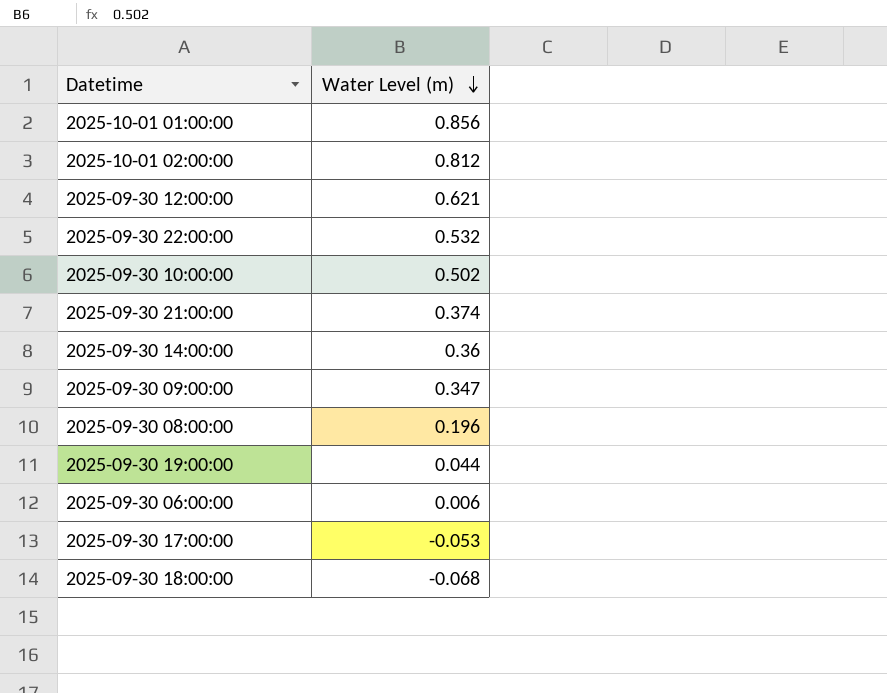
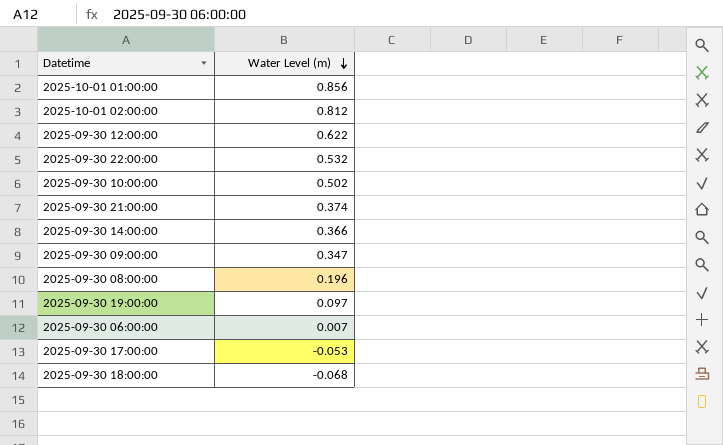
2025-09-30 12:00:00 | Water Level (m): 0.621 -> 0.622
2025-09-30 14:00:00 | Water Level (m): 0.36 -> 0.366
2025-09-30 19:00:00 | Water Level (m): 0.044 -> 0.097
2025-09-30 06:00:00 | Water Level (m): 0.006 -> 0.007

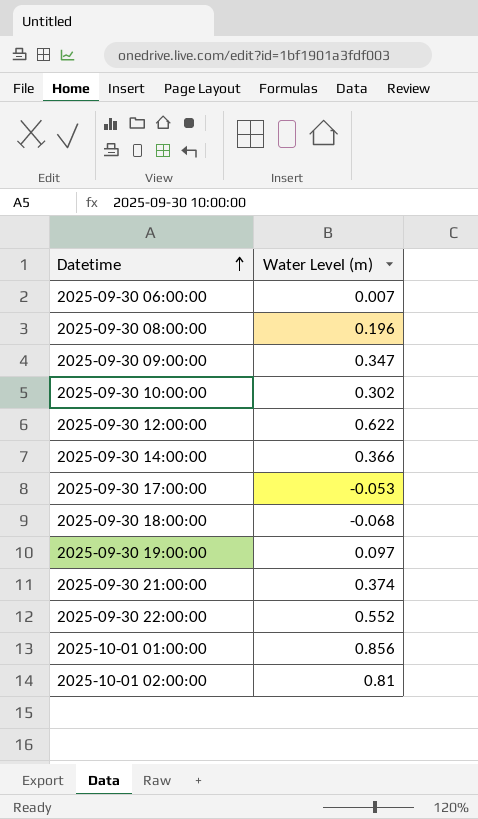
row order: Water Level (m) descending -> Datetime ascending
2025-09-30 10:00:00 | Water Level (m): 0.502 -> 0.302
2025-09-30 22:00:00 | Water Level (m): 0.532 -> 0.552
2025-10-01 02:00:00 | Water Level (m): 0.812 -> 0.81

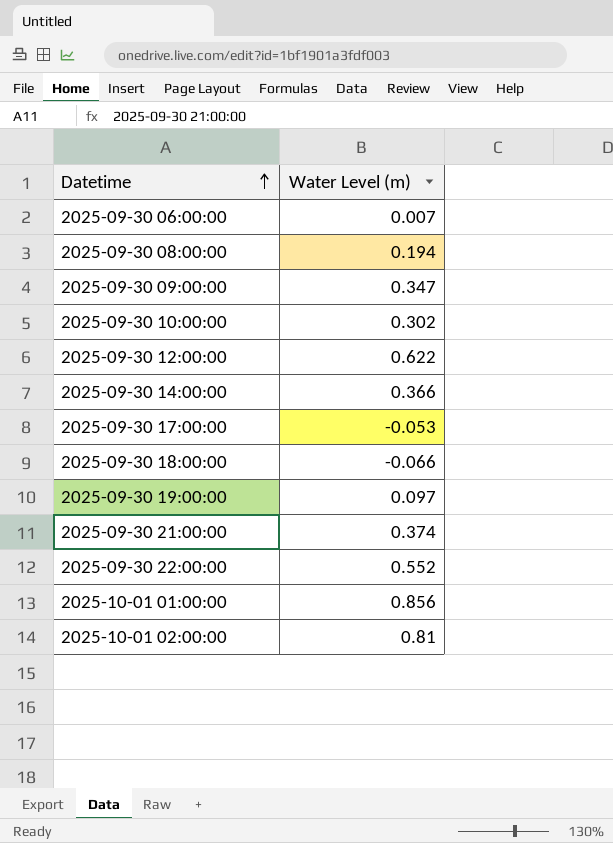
2025-09-30 08:00:00 | Water Level (m): 0.196 -> 0.194
2025-09-30 18:00:00 | Water Level (m): -0.068 -> -0.066

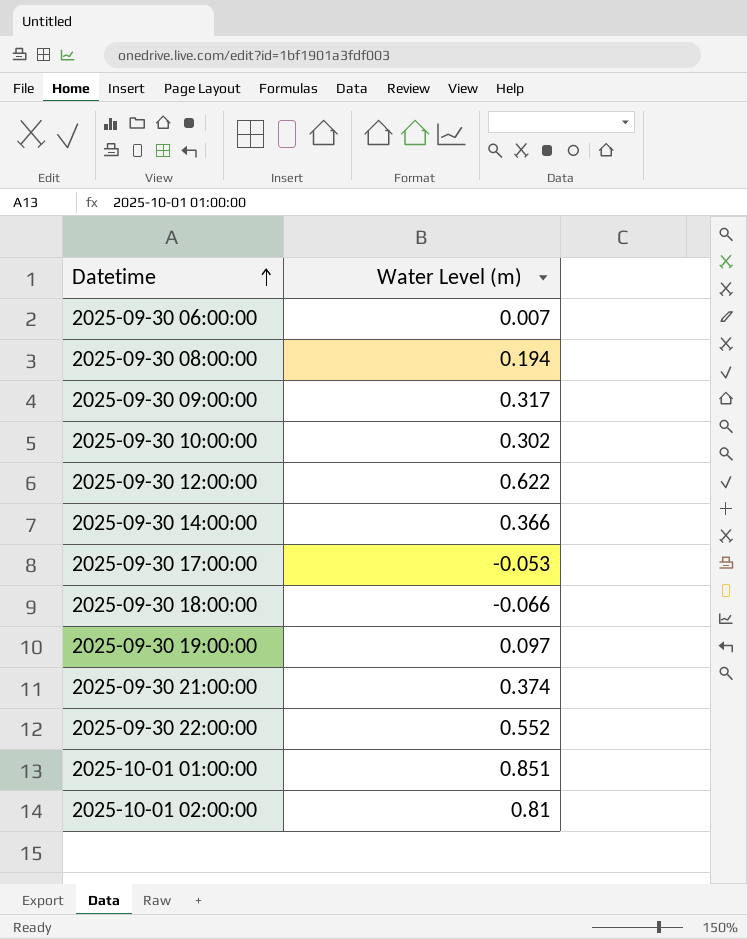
2025-09-30 09:00:00 | Water Level (m): 0.347 -> 0.317
2025-10-01 01:00:00 | Water Level (m): 0.856 -> 0.851

